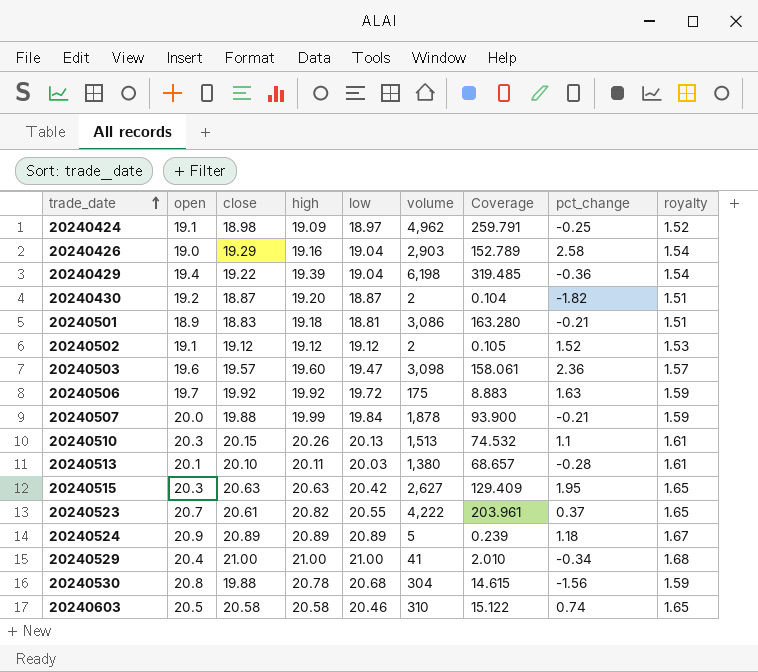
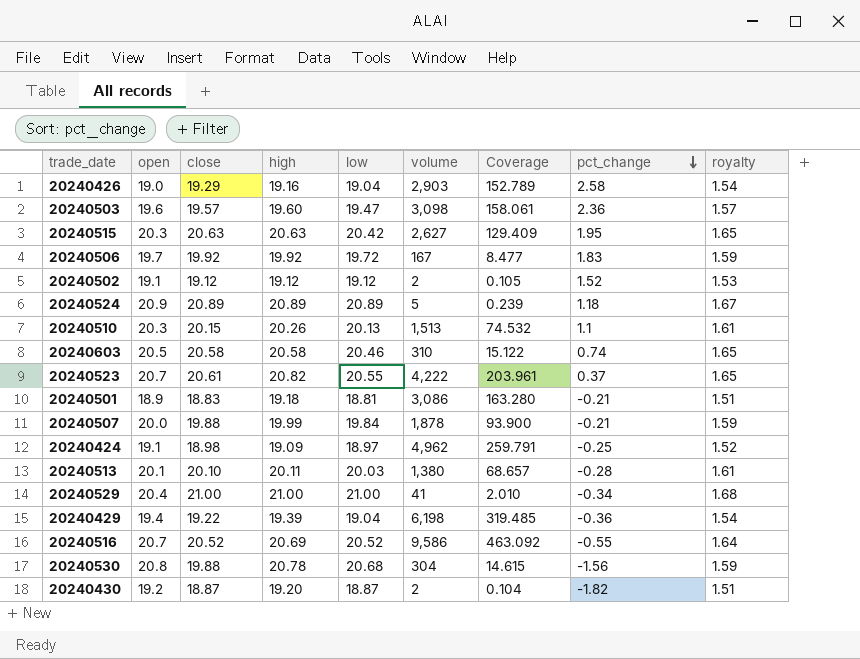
row order: trade_date ascending -> pct_change descending
20240506 | volume: 175 -> 167
20240506 | Coverage: 8.883 -> 8.477
20240506 | pct_change: 1.63 -> 1.83
row 20240516: none -> 20.7 | 20.52 | 20.69 | 20.52 | 9,586 | 463.092 | -0.55 | 1.64

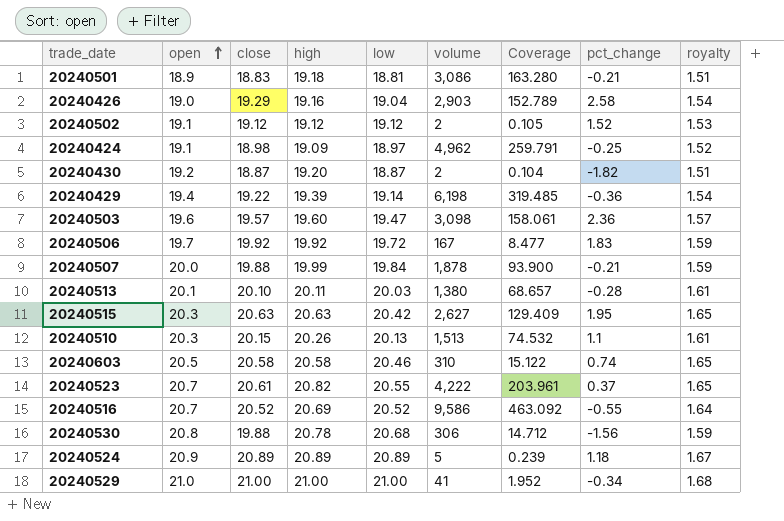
row order: pct_change descending -> open ascending
20240429 | low: 19.04 -> 19.14
20240530 | volume: 304 -> 306
20240530 | Coverage: 14.615 -> 14.712
20240529 | open: 20.4 -> 21.0
20240529 | Coverage: 2.010 -> 1.952

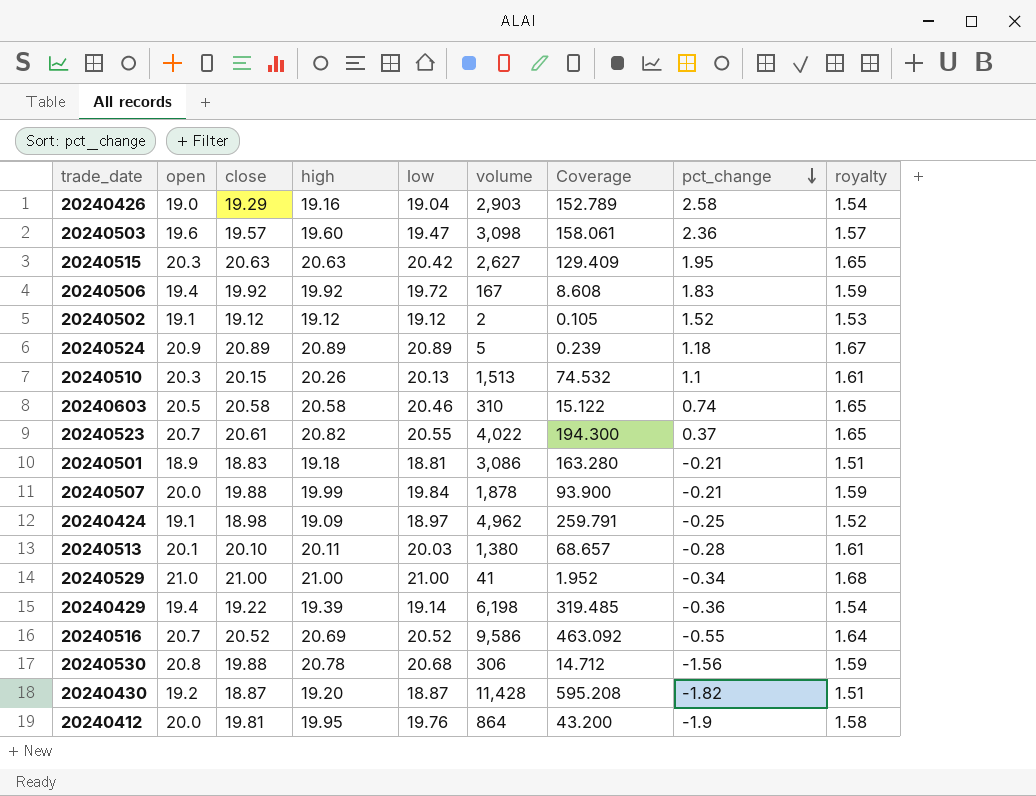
row order: open ascending -> pct_change descending
20240506 | open: 19.7 -> 19.4
20240506 | Coverage: 8.477 -> 8.608
20240523 | volume: 4,222 -> 4,022
20240523 | Coverage: 203.961 -> 194.300
20240430 | volume: 2 -> 11,428
20240430 | Coverage: 0.104 -> 595.208
row 20240412: none -> 20.0 | 19.81 | 19.95 | 19.76 | 864 | 43.200 | -1.9 | 1.58

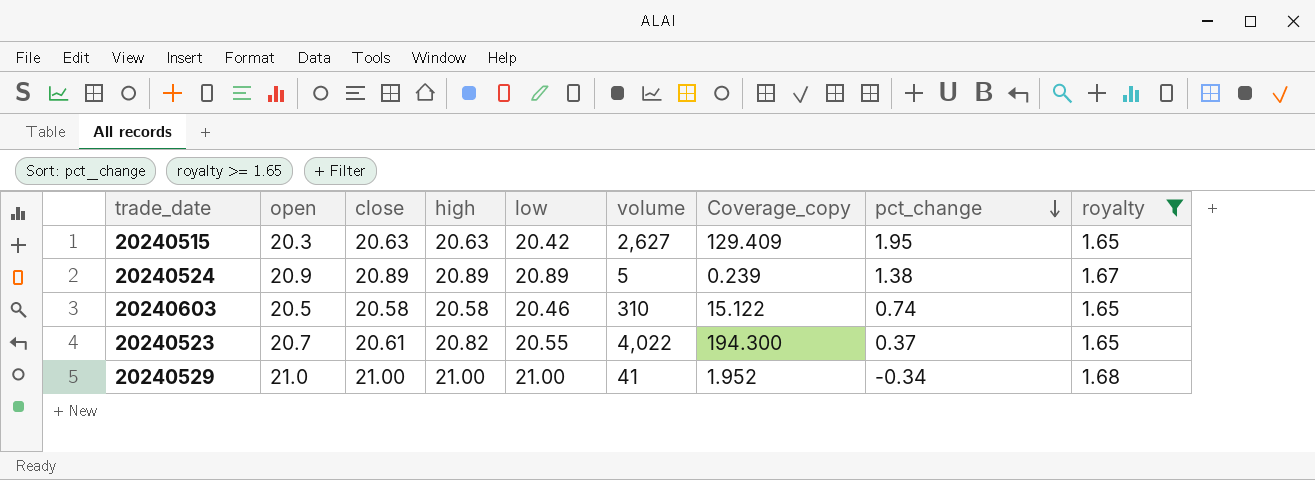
filter: none -> royalty >= 1.65
column name: Coverage -> Coverage_copy
20240524 | pct_change: 1.18 -> 1.38

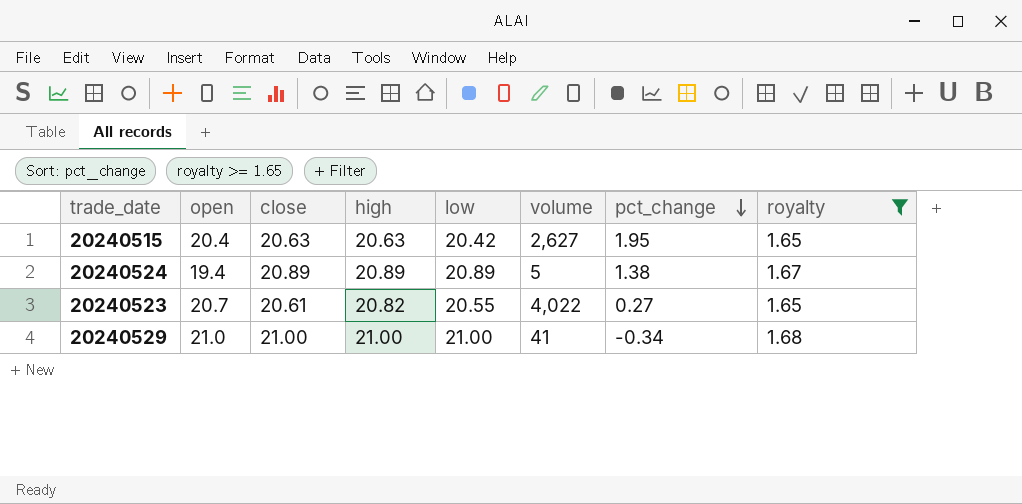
column Coverage_copy | formula: [volume] / [open] -> none
row 20240603: 20.5 | 20.58 | 20.58 | 20.46 | 310 | 15.122 | 0.74 | 1.65 -> none
20240515 | open: 20.3 -> 20.4
20240524 | open: 20.9 -> 19.4
20240523 | pct_change: 0.37 -> 0.27

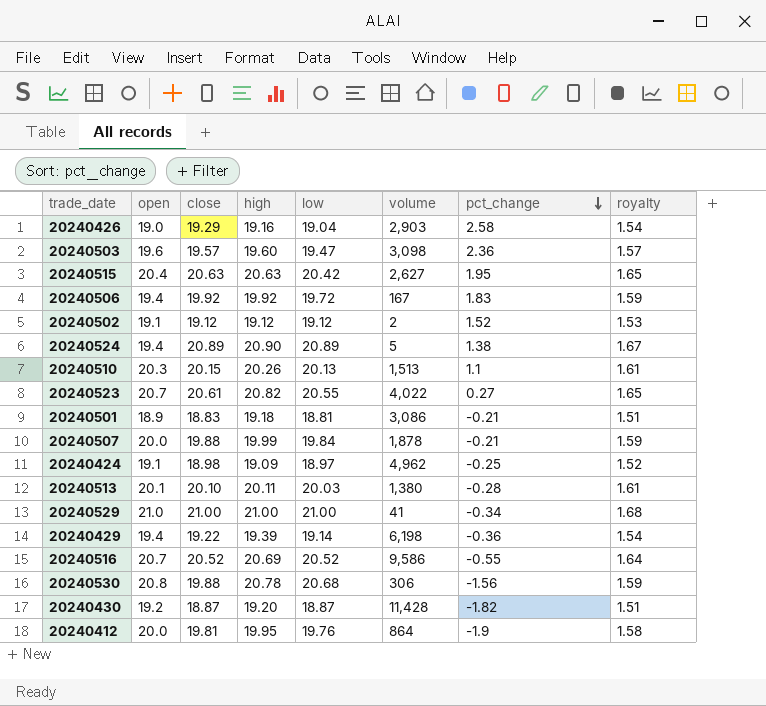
filter: royalty >= 1.65 -> none
20240524 | high: 20.89 -> 20.90

